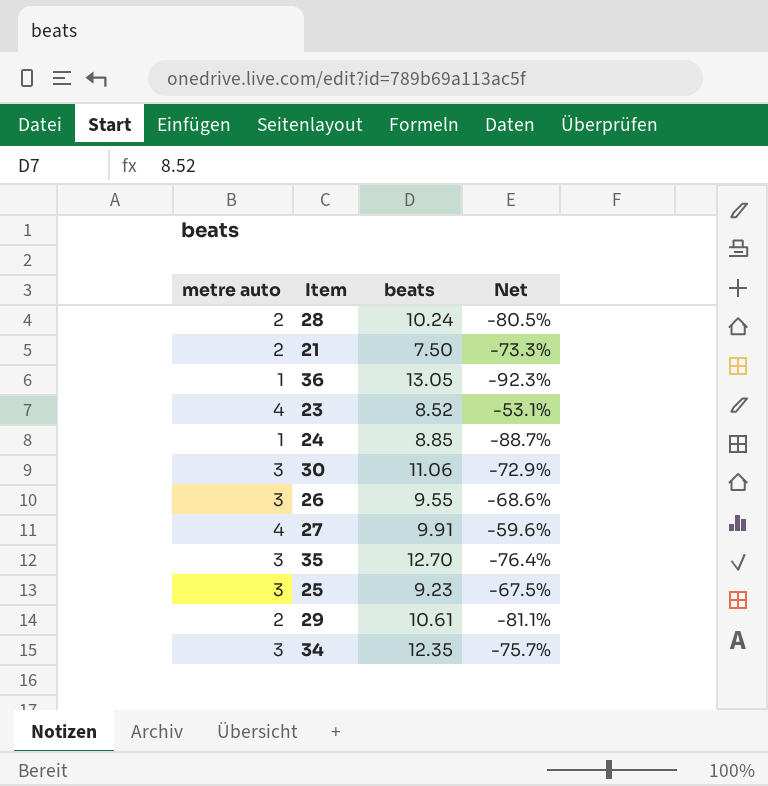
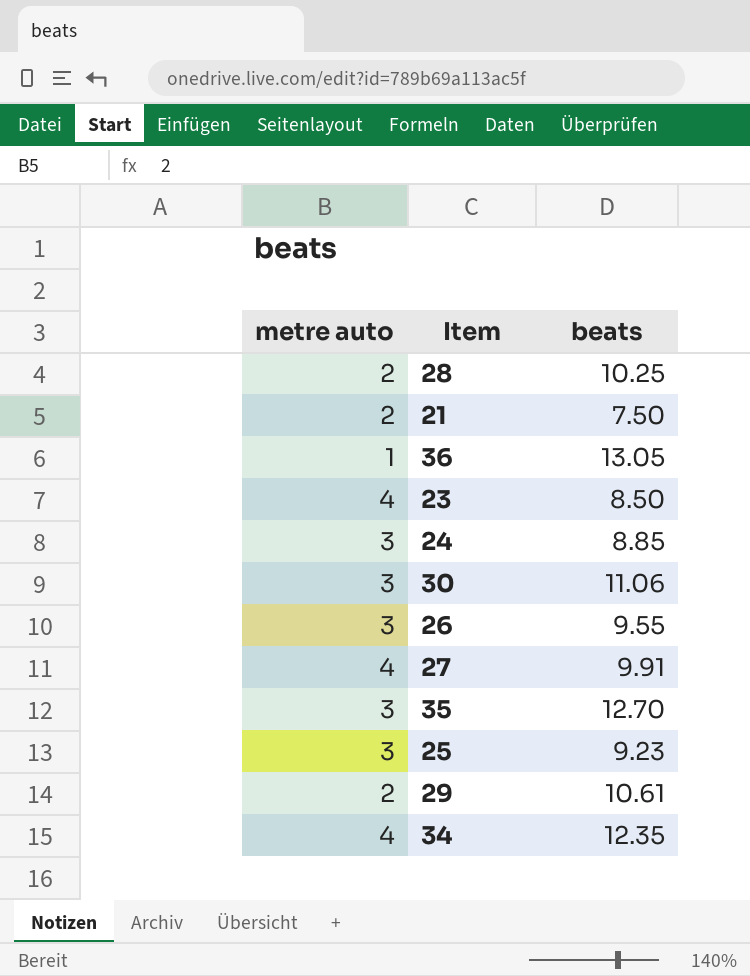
column Net | formula: ([metre auto] - [beats]) / [beats] -> none
28 | beats: 10.24 -> 10.25
23 | beats: 8.52 -> 8.50
24 | metre auto: 1 -> 3
34 | metre auto: 3 -> 4

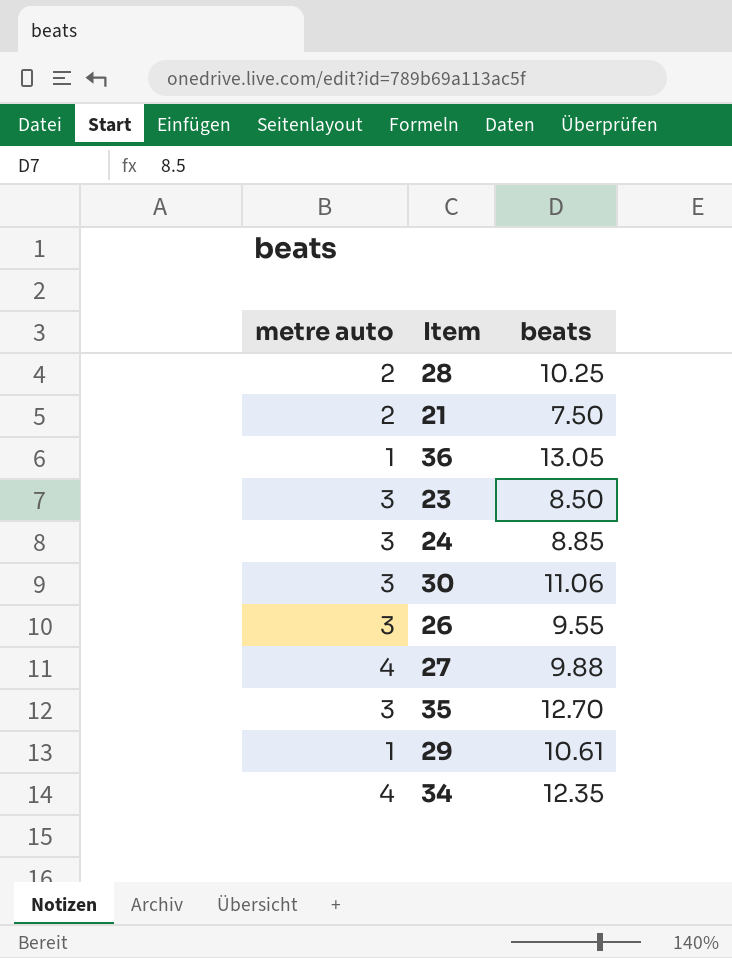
row 25: 3 | 9.23 -> none
23 | metre auto: 4 -> 3
27 | beats: 9.91 -> 9.88
29 | metre auto: 2 -> 1

